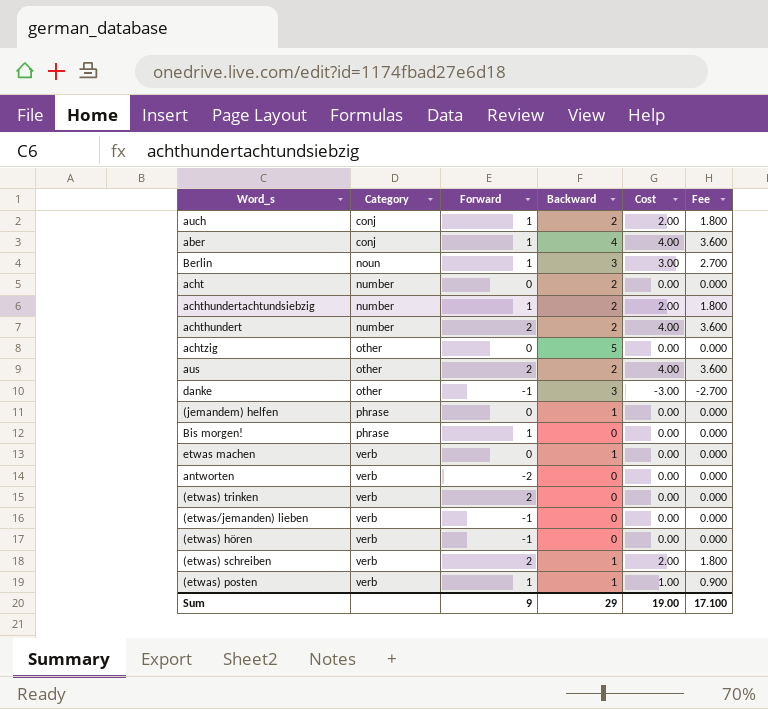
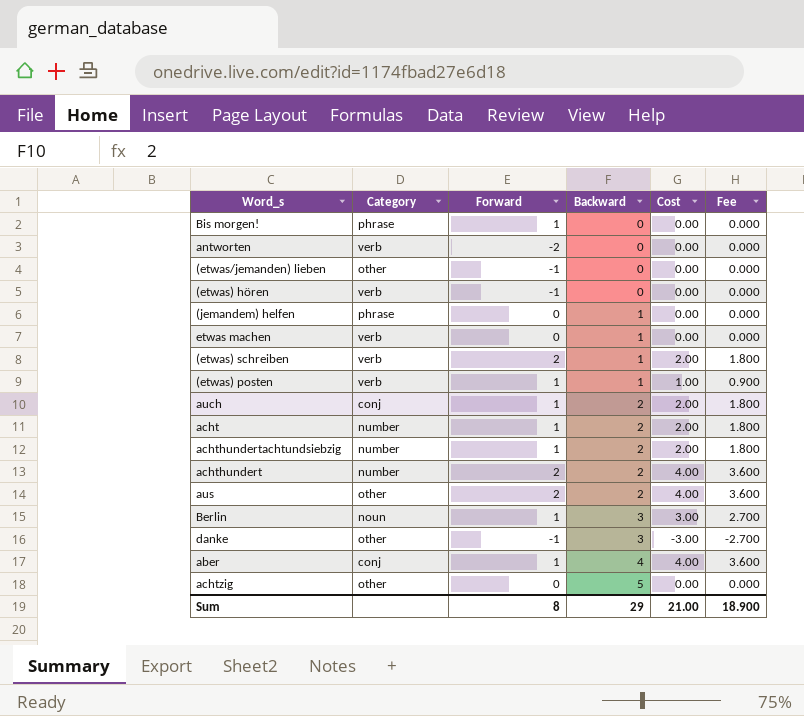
row order: Category ascending -> Backward ascending
row (etwas) trinken: verb | 2 | 0 | 0.00 | 0.000 -> none
(etwas/jemanden) lieben | Category: verb -> other
acht | Forward: 0 -> 1
acht | Cost: 0.00 -> 2.00
acht | Fee: 0.000 -> 1.800
Sum | Forward: 9 -> 8
Sum | Cost: 19.00 -> 21.00
Sum | Fee: 17.100 -> 18.900

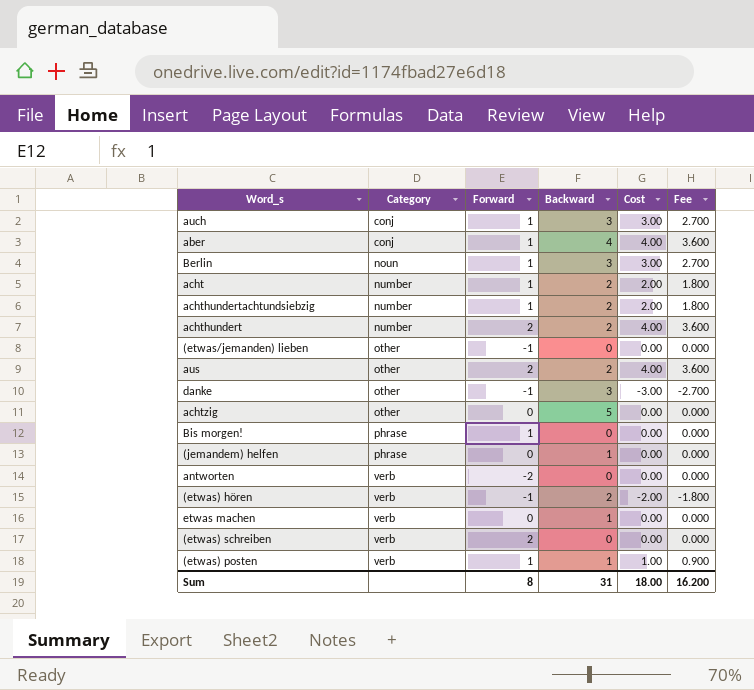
row order: Backward ascending -> Category ascending
auch | Backward: 2 -> 3
auch | Cost: 2.00 -> 3.00
auch | Fee: 1.800 -> 2.700
(etwas) hören | Backward: 0 -> 2
(etwas) hören | Cost: 0.00 -> -2.00
(etwas) hören | Fee: 0.000 -> -1.800
(etwas) schreiben | Backward: 1 -> 0
(etwas) schreiben | Cost: 2.00 -> 0.00
(etwas) schreiben | Fee: 1.800 -> 0.000
Sum | Backward: 29 -> 31
Sum | Cost: 21.00 -> 18.00
Sum | Fee: 18.900 -> 16.200

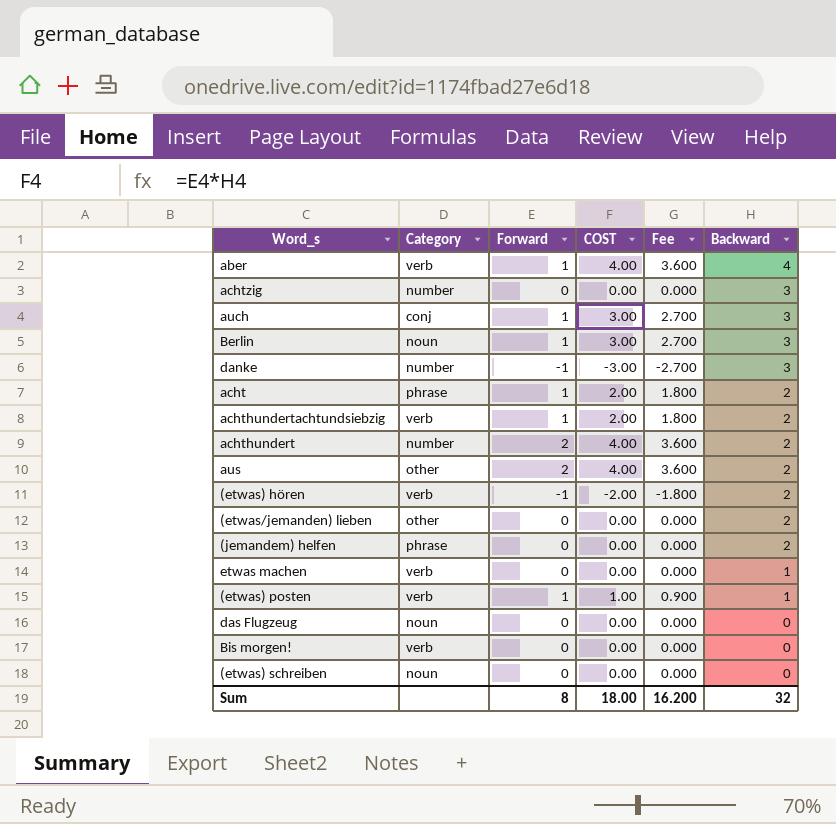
row order: Category ascending -> Backward descending
column name: Cost -> COST
column Backward | position: 4 -> 6
row antworten: verb | -2 | 0 | 0.00 | 0.000 -> none
aber | Category: conj -> verb
achtzig | Category: other -> number
achtzig | Backward: 5 -> 3
danke | Category: other -> number
acht | Category: number -> phrase
achthundertachtundsiebzig | Category: number -> verb
(etwas/jemanden) lieben | Forward: -1 -> 0
(etwas/jemanden) lieben | Backward: 0 -> 2
(jemandem) helfen | Backward: 1 -> 2
row das Flugzeug: none -> noun | 0 | 0.00 | 0.000 | 0
Bis morgen! | Category: phrase -> verb
Bis morgen! | Forward: 1 -> 0
(etwas) schreiben | Category: verb -> noun
(etwas) schreiben | Forward: 2 -> 0
Sum | Backward: 31 -> 32

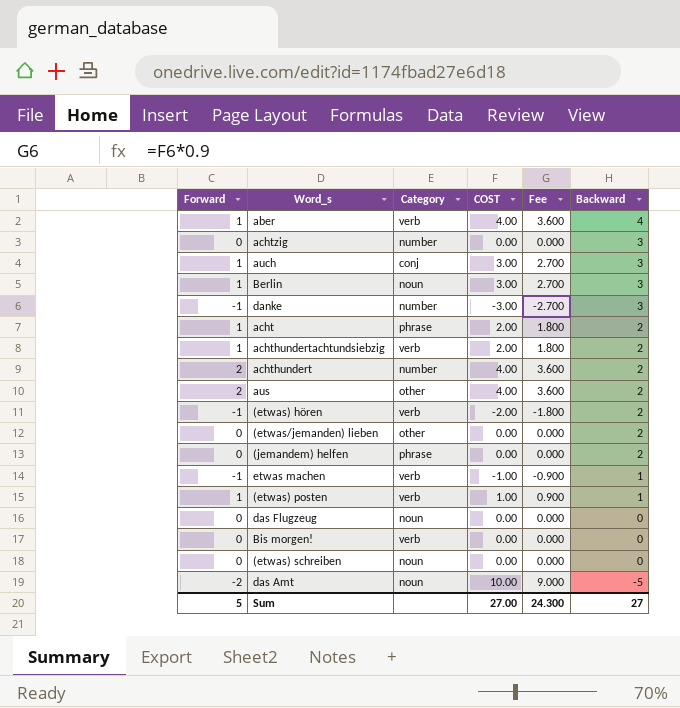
column Forward | position: 3 -> 1
etwas machen | Forward: 0 -> -1
etwas machen | COST: 0.00 -> -1.00
etwas machen | Fee: 0.000 -> -0.900
row das Amt: none -> -2 | noun | 10.00 | 9.000 | -5
Sum | Forward: 8 -> 5
Sum | COST: 18.00 -> 27.00
Sum | Fee: 16.200 -> 24.300
Sum | Backward: 32 -> 27

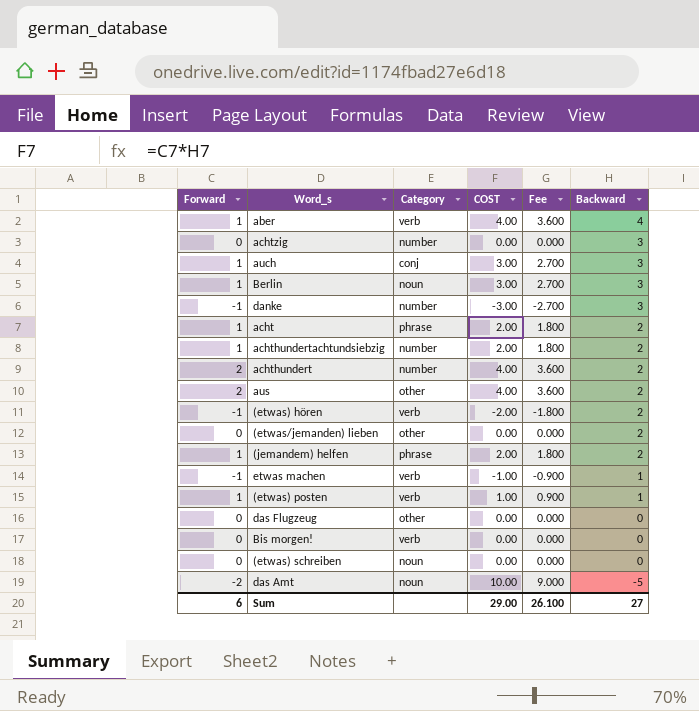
achthundertachtundsiebzig | Category: verb -> number
(jemandem) helfen | Forward: 0 -> 1
(jemandem) helfen | COST: 0.00 -> 2.00
(jemandem) helfen | Fee: 0.000 -> 1.800
das Flugzeug | Category: noun -> other
Sum | Forward: 5 -> 6
Sum | COST: 27.00 -> 29.00
Sum | Fee: 24.300 -> 26.100

